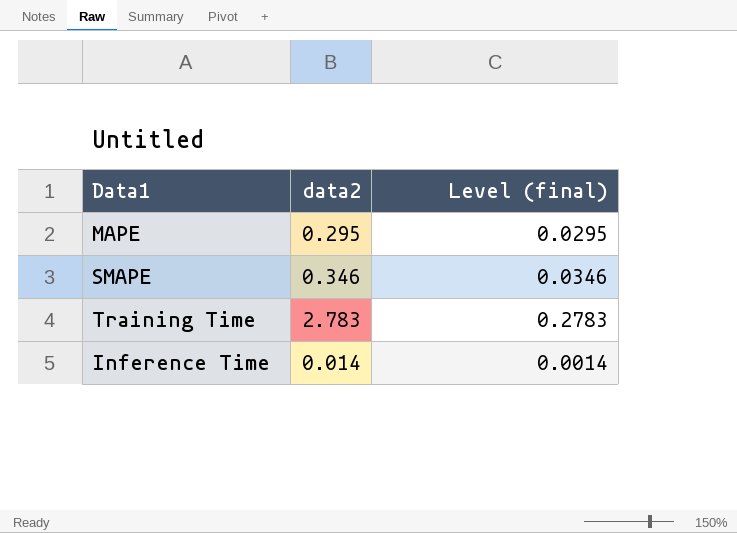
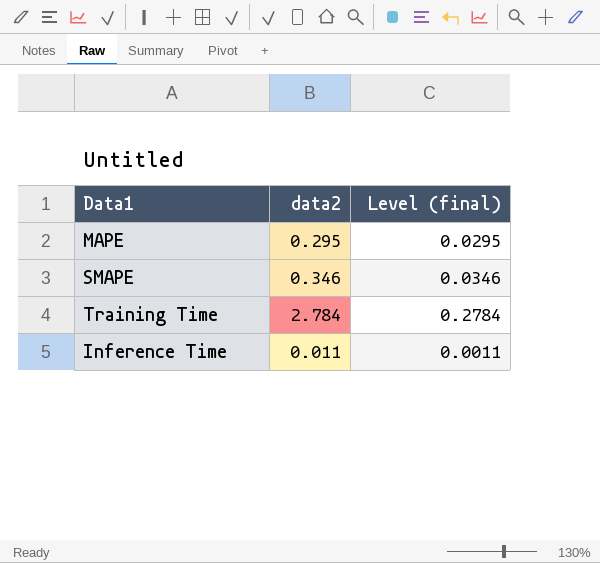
Training Time | data2: 2.783 -> 2.784
Training Time | Level (final): 0.2783 -> 0.2784
Inference Time | data2: 0.014 -> 0.011
Inference Time | Level (final): 0.0014 -> 0.0011

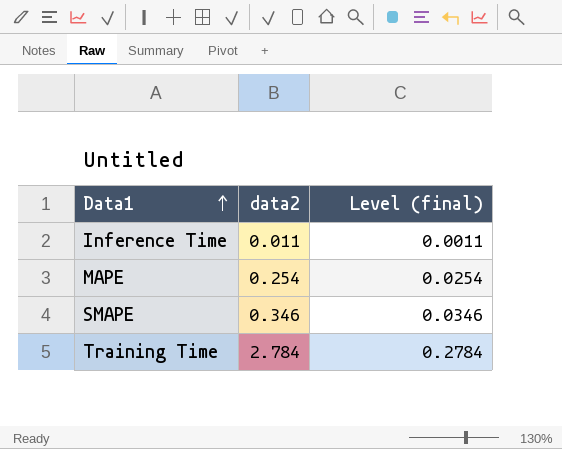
row order: none -> Data1 ascending
MAPE | data2: 0.295 -> 0.254
MAPE | Level (final): 0.0295 -> 0.0254

